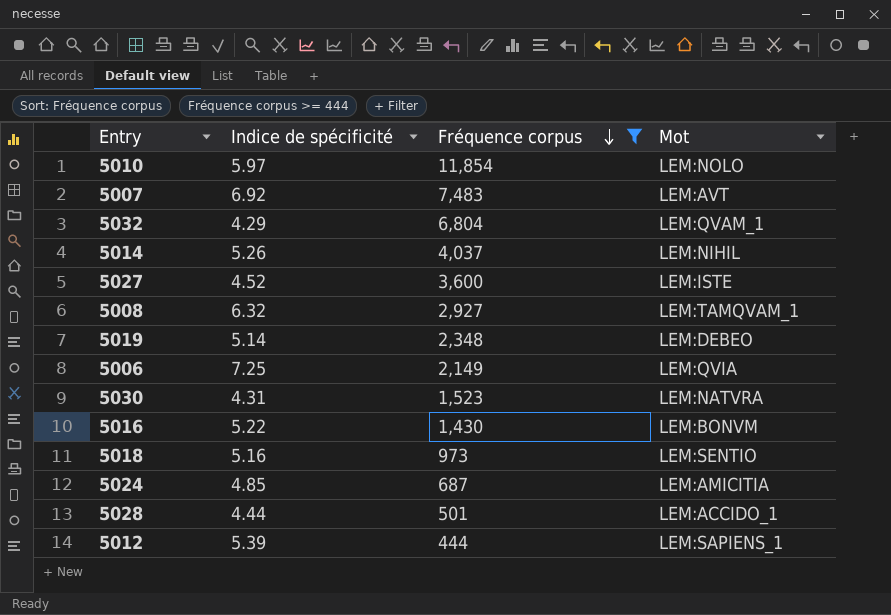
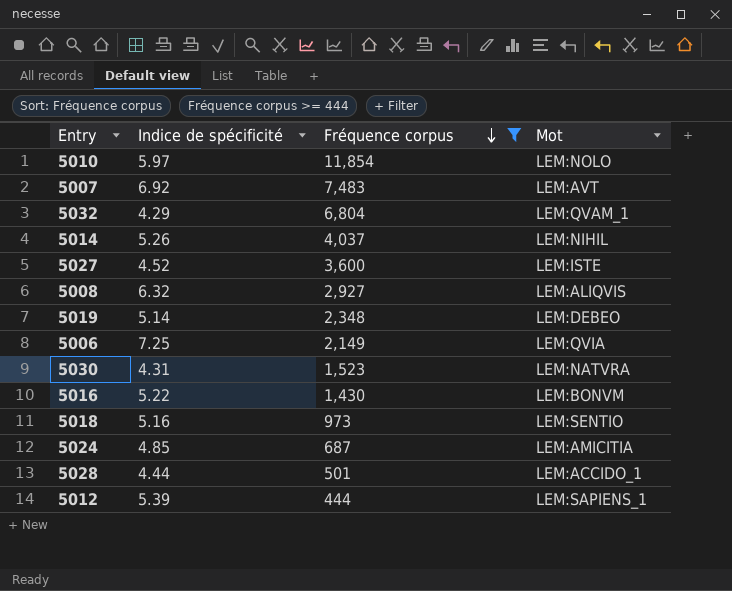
5008 | Mot: LEM:TAMQVAM_1 -> LEM:ALIQVIS

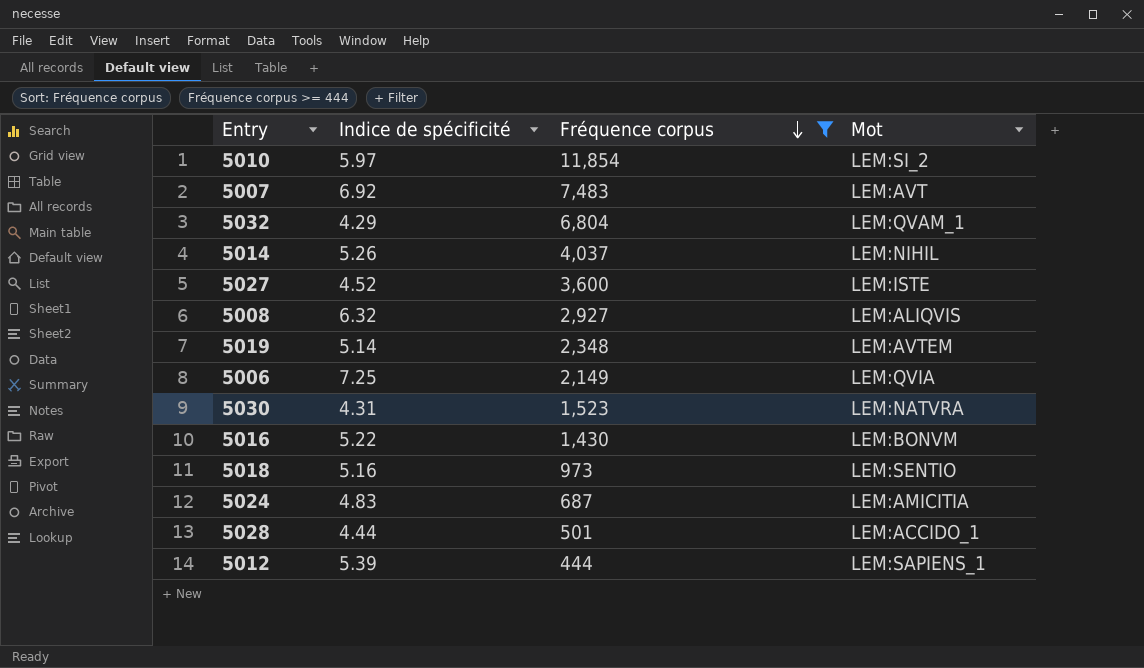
5010 | Mot: LEM:NOLO -> LEM:SI_2
5019 | Mot: LEM:DEBEO -> LEM:AVTEM
5024 | Indice de spécificité: 4.85 -> 4.83

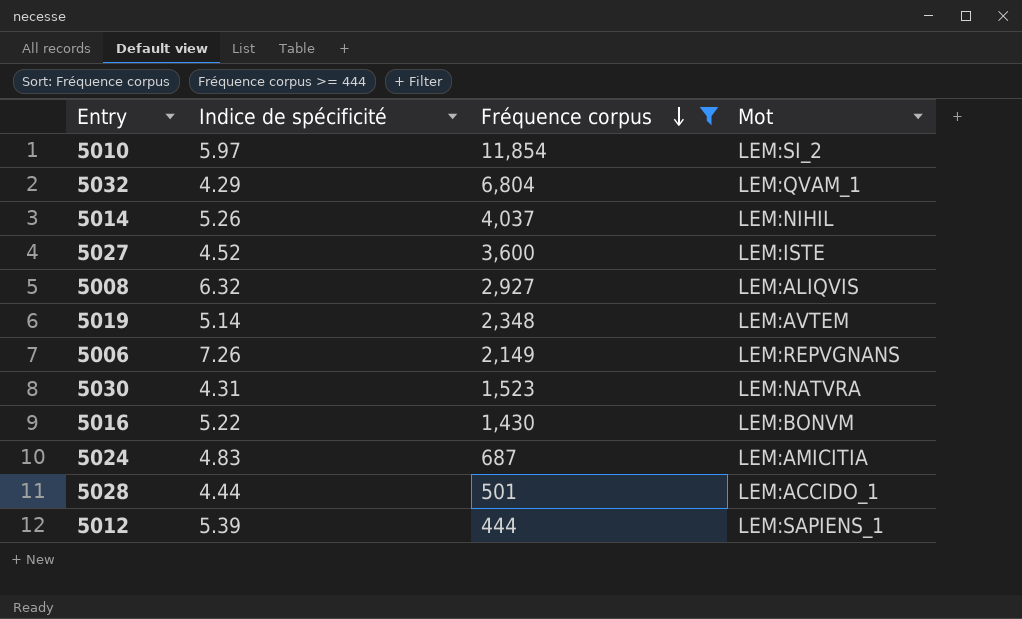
row 5007: 6.92 | 7,483 | LEM:AVT -> none
row 5018: 5.16 | 973 | LEM:SENTIO -> none
5006 | Indice de spécificité: 7.25 -> 7.26
5006 | Mot: LEM:QVIA -> LEM:REPVGNANS

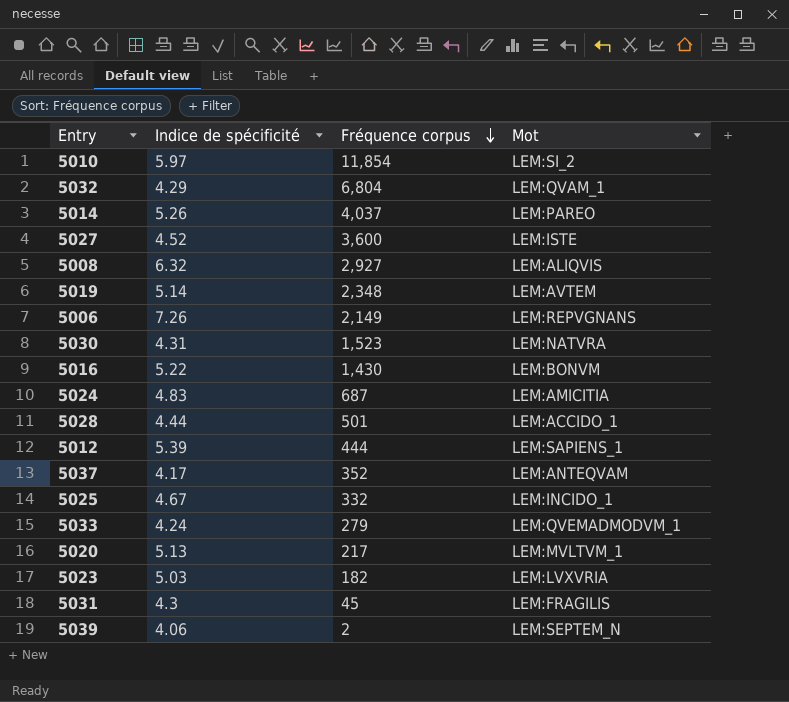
filter: Fréquence corpus >= 444 -> none
5014 | Mot: LEM:NIHIL -> LEM:PAREO

